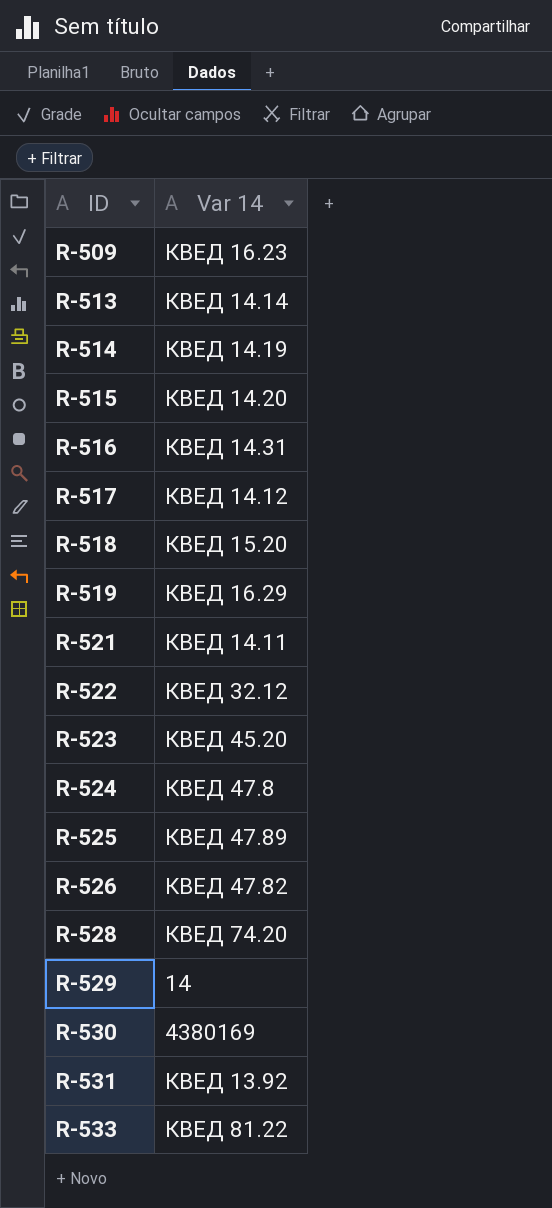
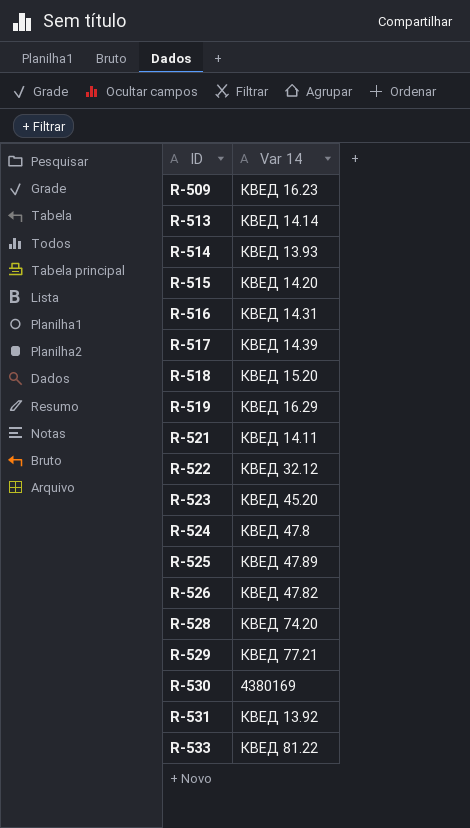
R-514 | Var 14: КВЕД 14.19 -> КВЕД 13.93
R-517 | Var 14: КВЕД 14.12 -> КВЕД 14.39
R-529 | Var 14: 14 -> КВЕД 77.21

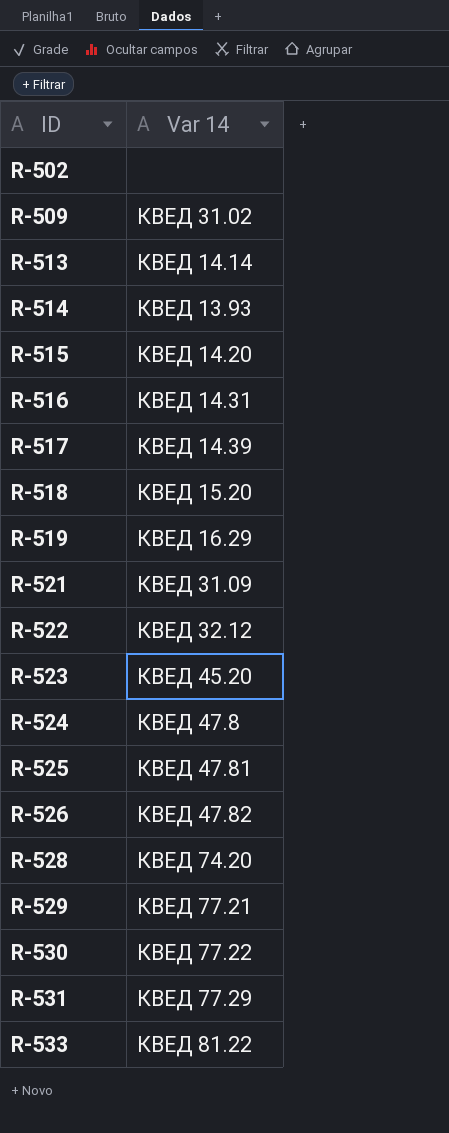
row R-502: none -> none
R-509 | Var 14: КВЕД 16.23 -> КВЕД 31.02
R-521 | Var 14: КВЕД 14.11 -> КВЕД 31.09
R-525 | Var 14: КВЕД 47.89 -> КВЕД 47.81
R-530 | Var 14: 4380169 -> КВЕД 77.22
R-531 | Var 14: КВЕД 13.92 -> КВЕД 77.29

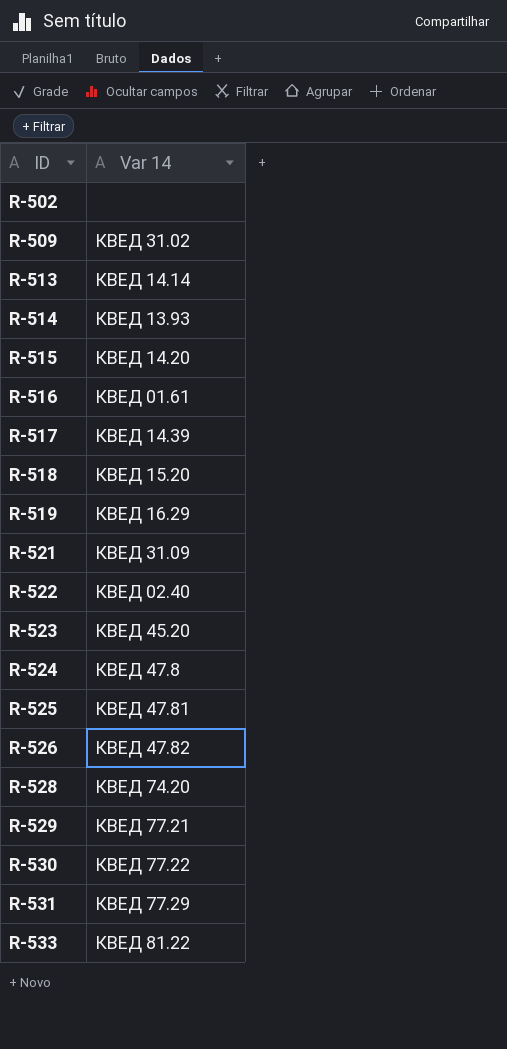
R-516 | Var 14: КВЕД 14.31 -> КВЕД 01.61
R-522 | Var 14: КВЕД 32.12 -> КВЕД 02.40

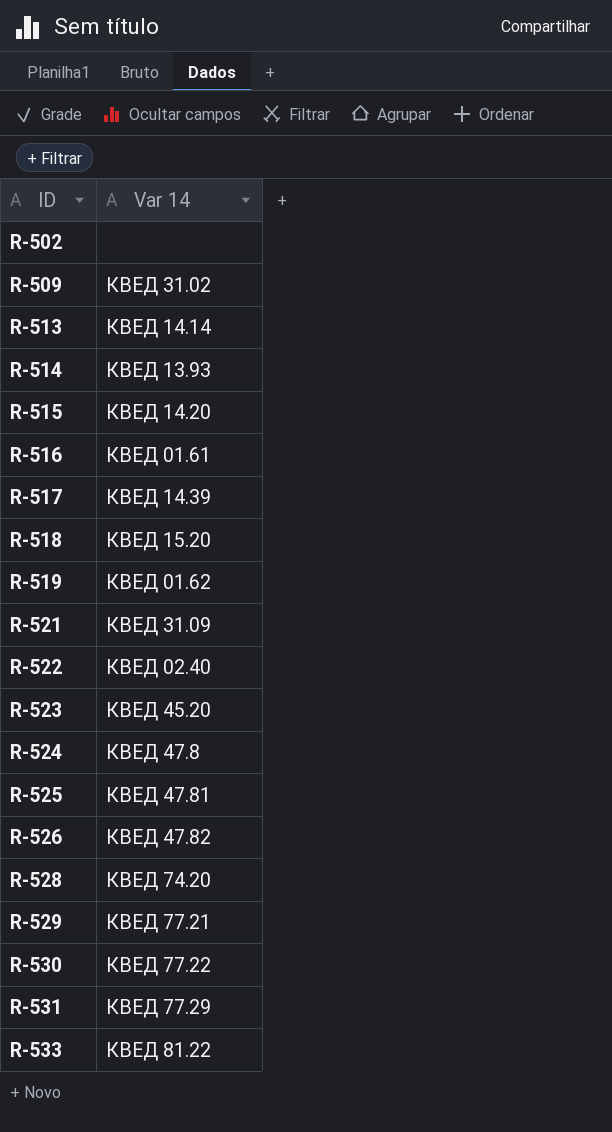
R-519 | Var 14: КВЕД 16.29 -> КВЕД 01.62

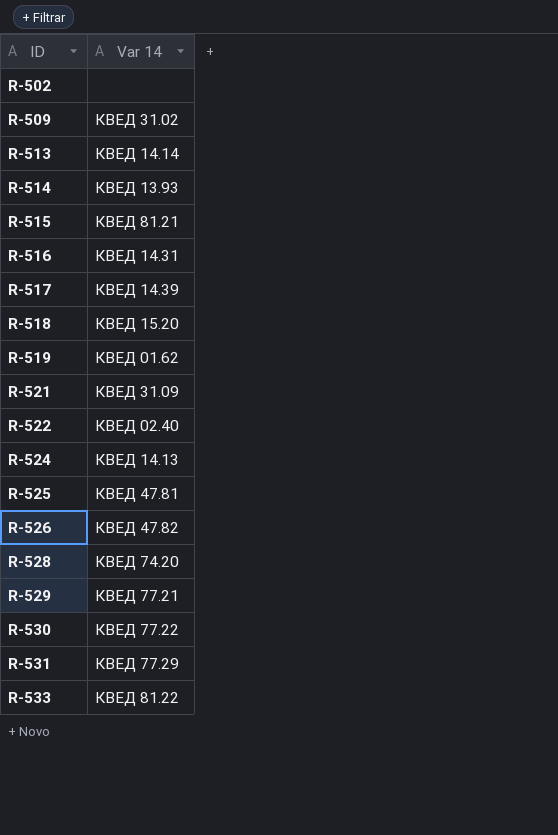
row R-523: КВЕД 45.20 -> none
R-515 | Var 14: КВЕД 14.20 -> КВЕД 81.21
R-516 | Var 14: КВЕД 01.61 -> КВЕД 14.31
R-524 | Var 14: КВЕД 47.8 -> КВЕД 14.13

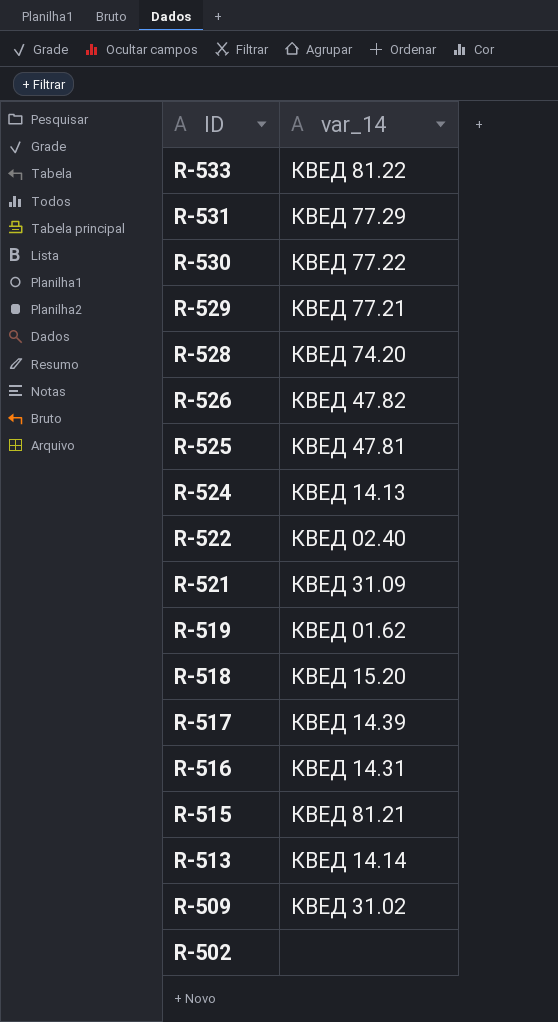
row order: ID ascending -> ID descending
column name: Var 14 -> var_14
row R-514: КВЕД 13.93 -> none

